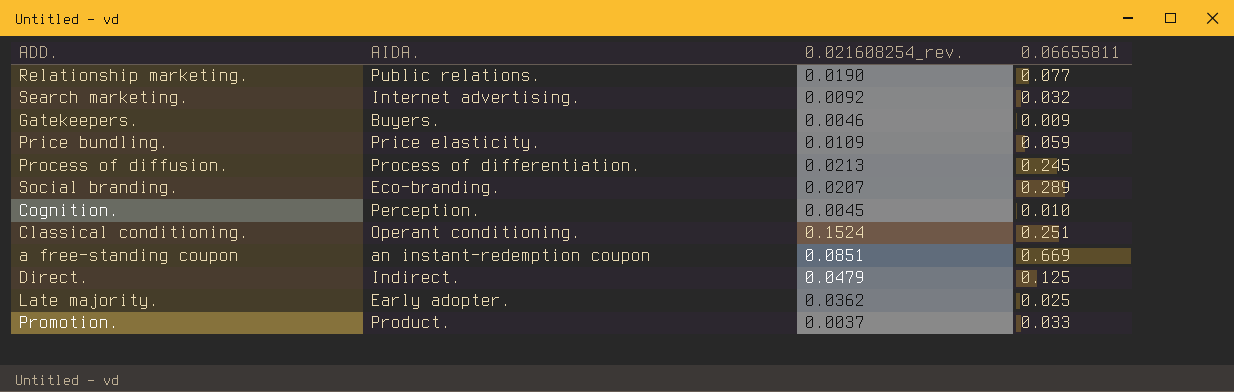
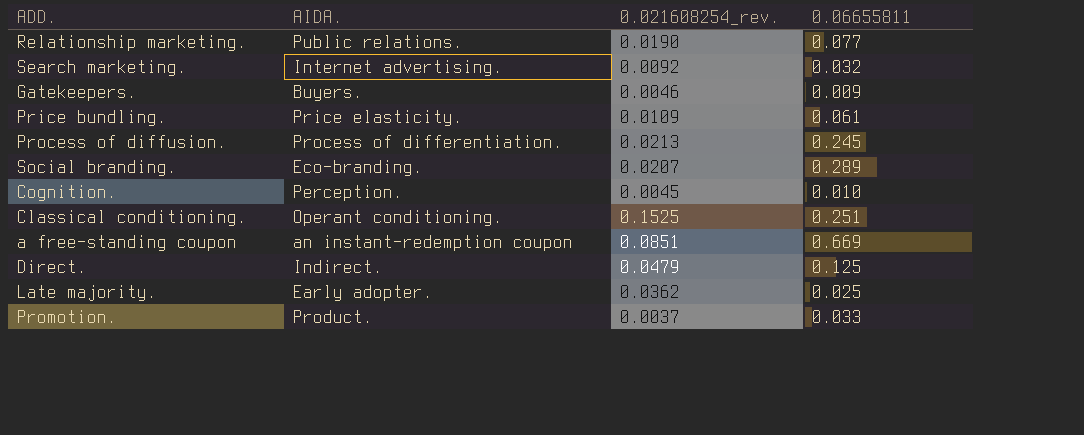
Price bundling. | 0.06655811: 0.059 -> 0.061
Classical conditioning. | 0.021608254_rev.: 0.1524 -> 0.1525

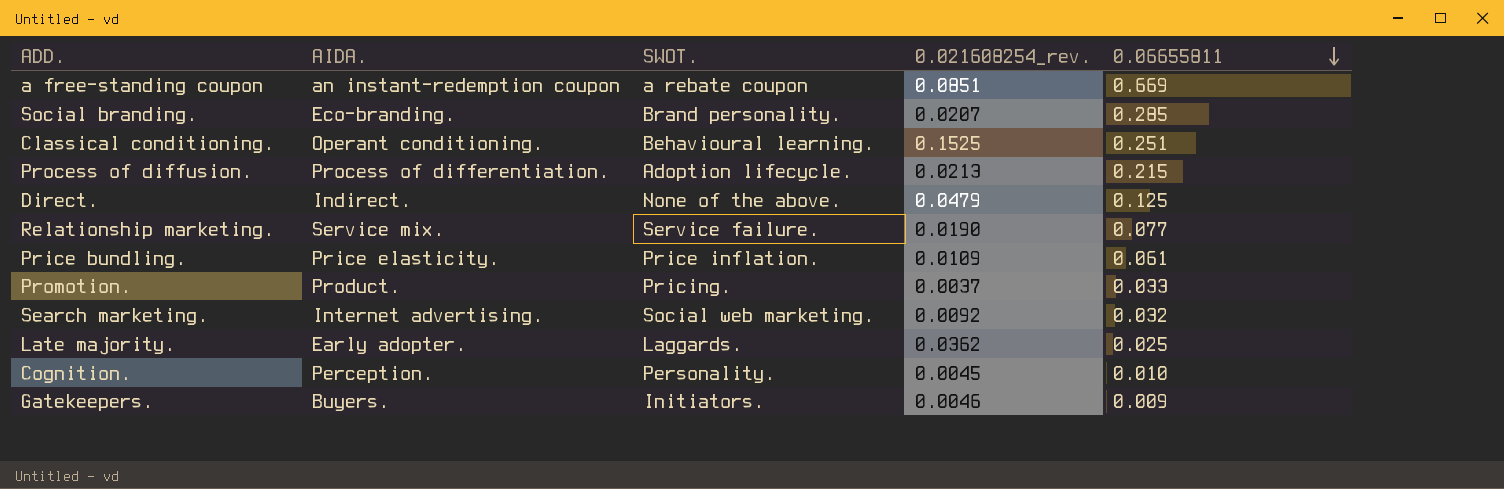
row order: none -> 0.06655811 descending
column SWOT. | position: none -> 3
Social branding. | 0.06655811: 0.289 -> 0.285
Process of diffusion. | 0.06655811: 0.245 -> 0.215
Relationship marketing. | AIDA.: Public relations. -> Service mix.

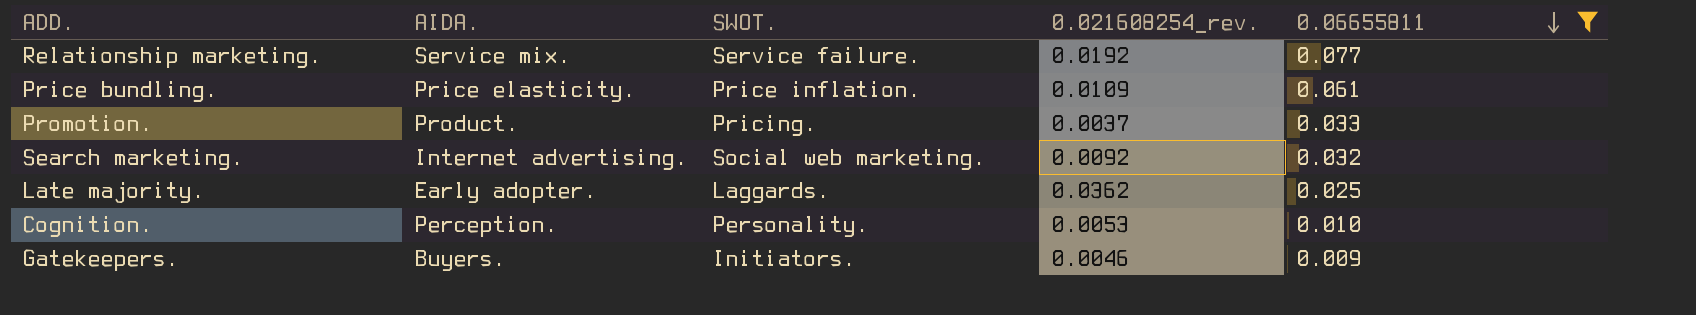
filter: none -> 0.06655811 <= 0.077
Relationship marketing. | 0.021608254_rev.: 0.0190 -> 0.0192
Cognition. | 0.021608254_rev.: 0.0045 -> 0.0053

